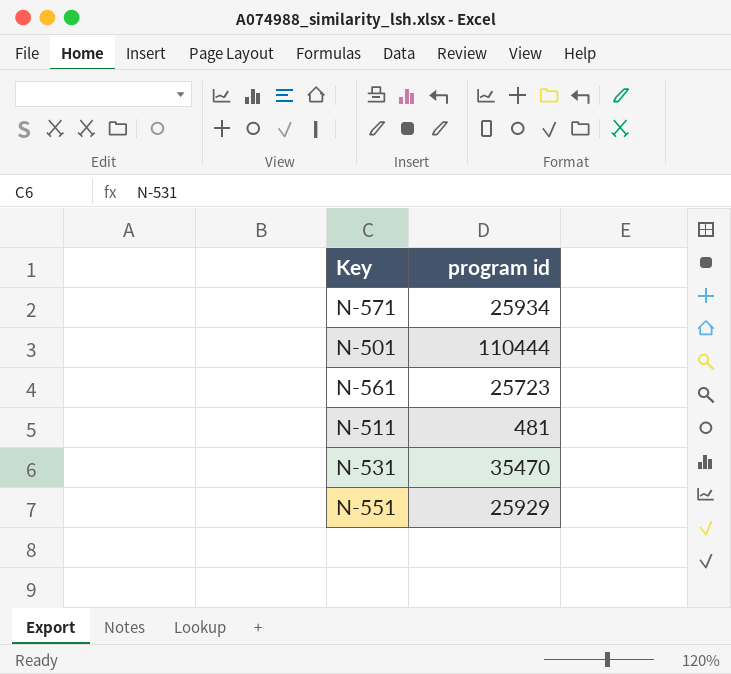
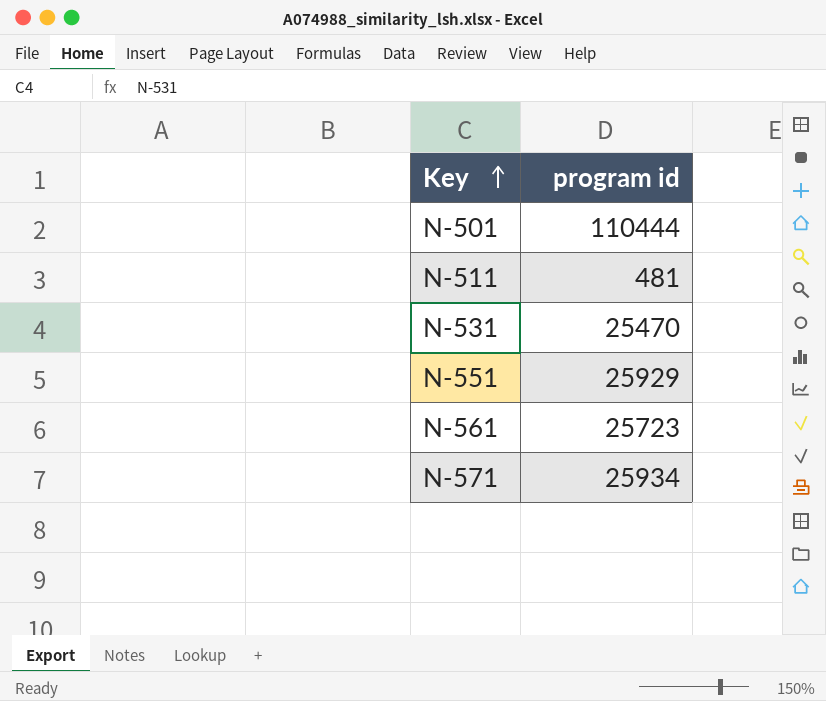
row order: none -> Key ascending
N-531 | program id: 35470 -> 25470

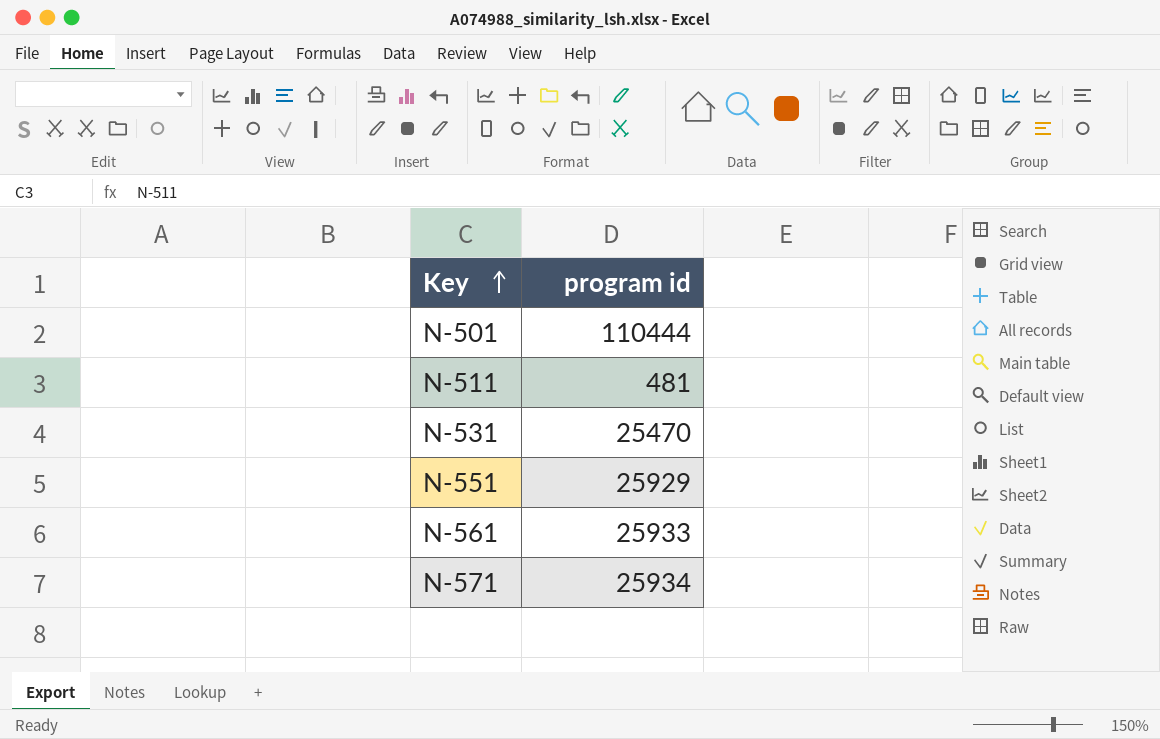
N-561 | program id: 25723 -> 25933

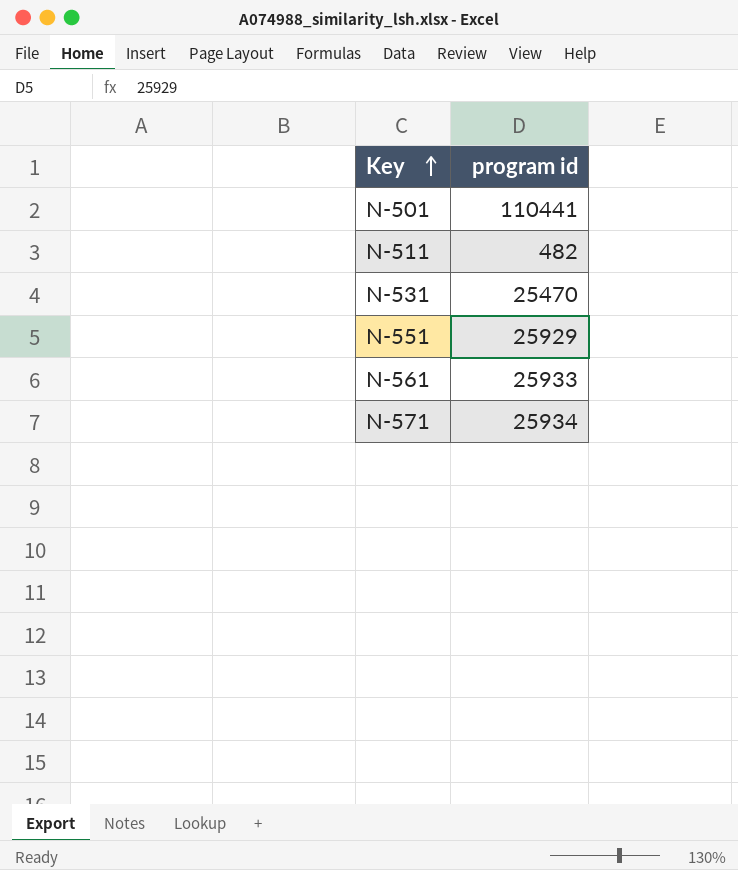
N-501 | program id: 110444 -> 110441
N-511 | program id: 481 -> 482

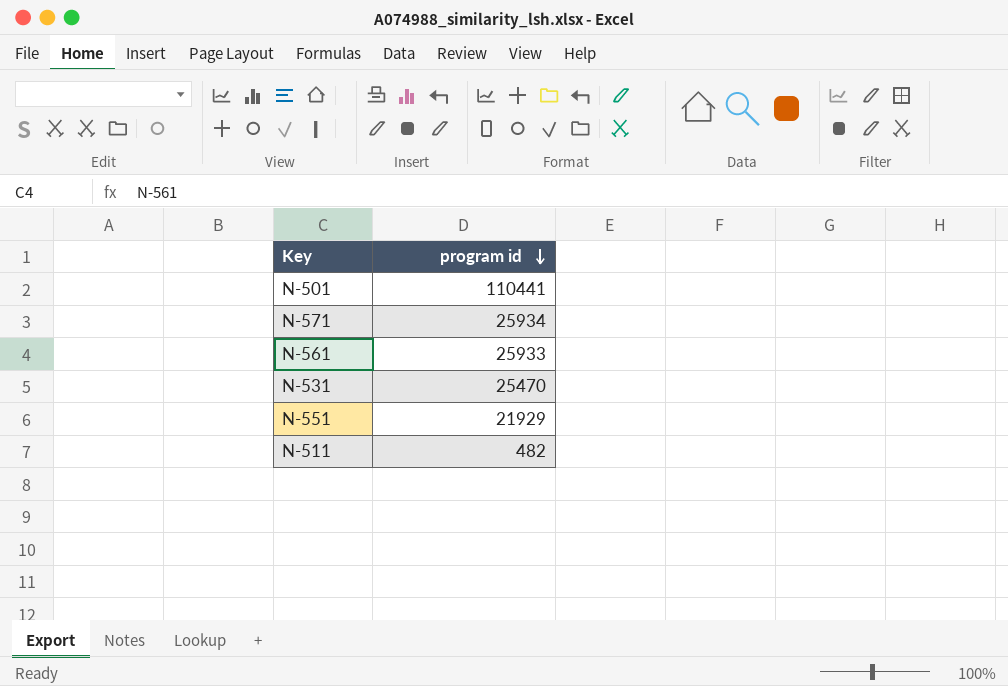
row order: Key ascending -> program id descending
N-551 | program id: 25929 -> 21929

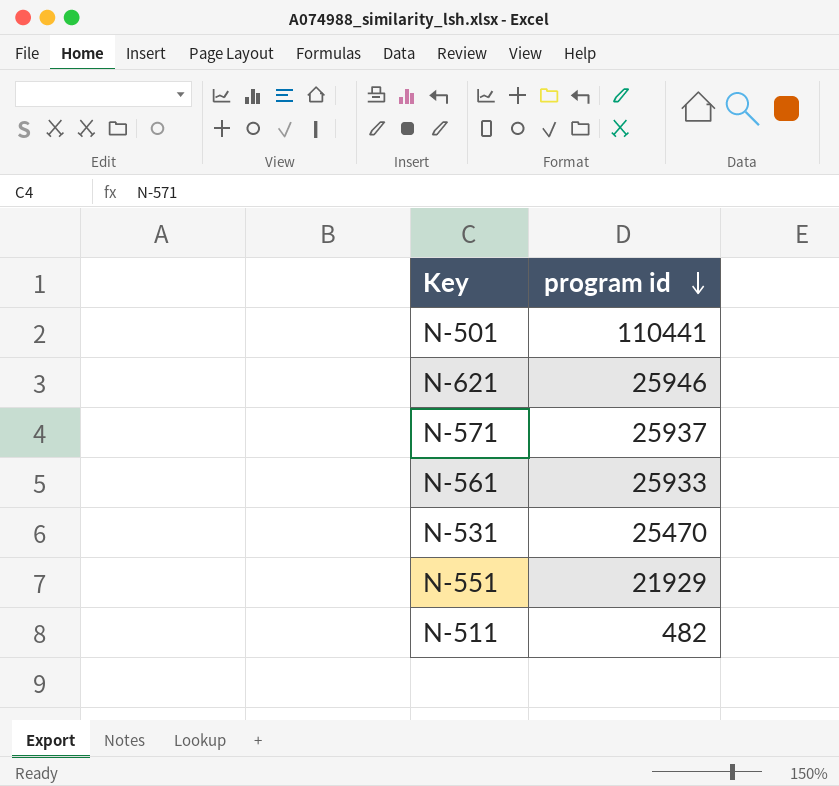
row N-621: none -> 25946
N-571 | program id: 25934 -> 25937

